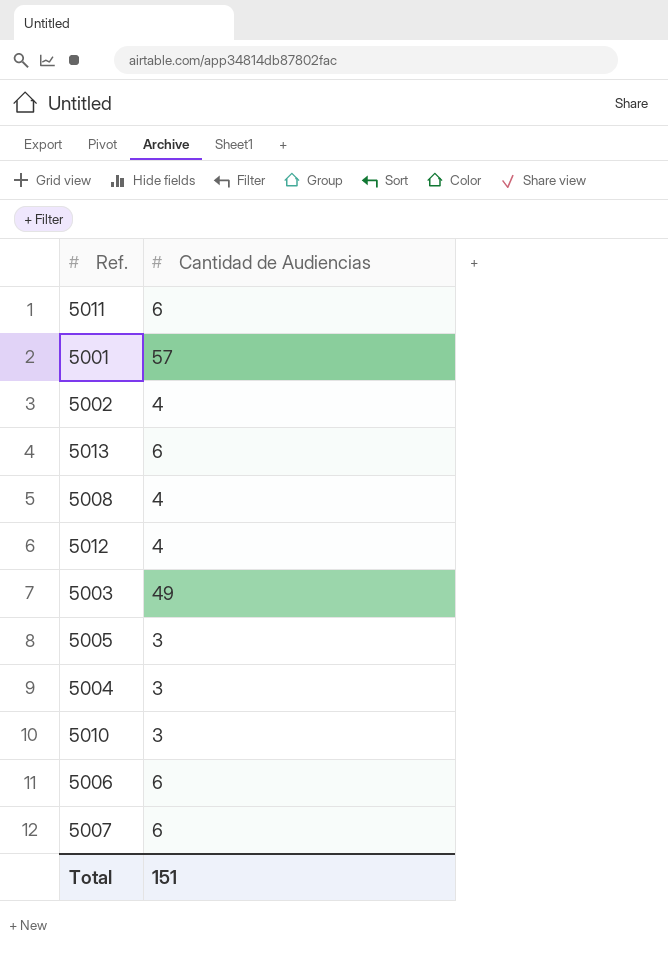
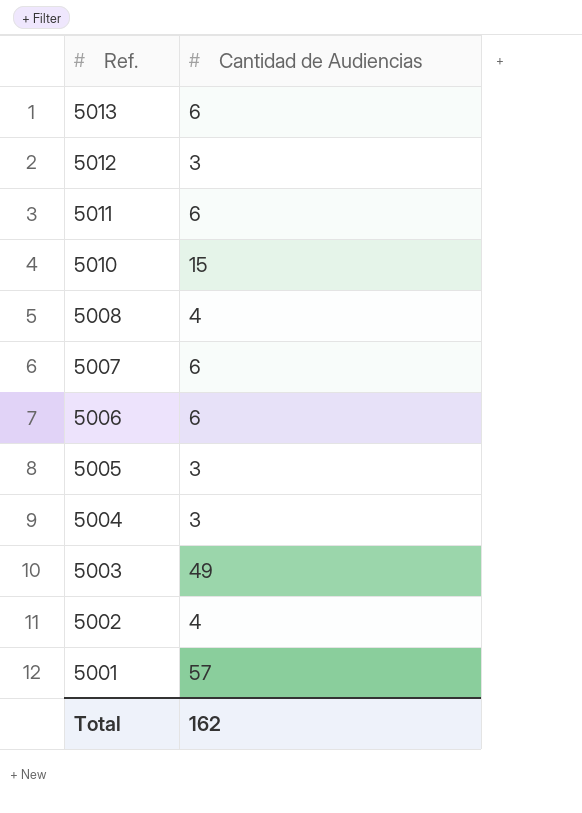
row order: none -> Ref. descending
5012 | Cantidad de Audiencias: 4 -> 3
5010 | Cantidad de Audiencias: 3 -> 15
Total | Cantidad de Audiencias: 151 -> 162

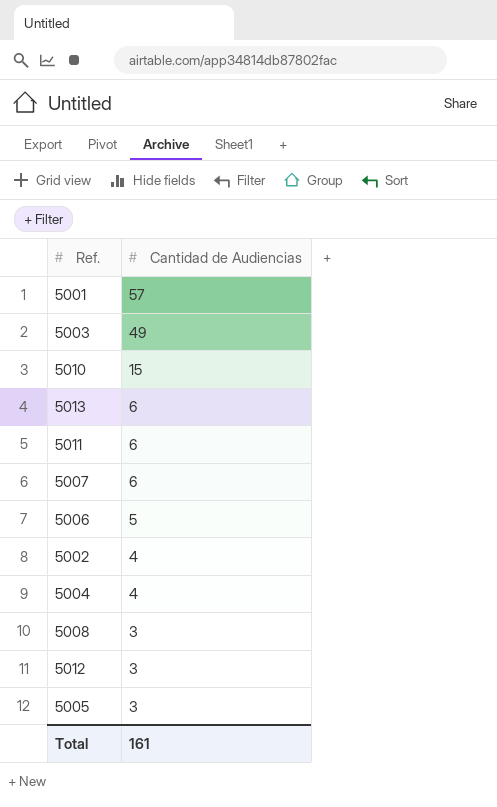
row order: Ref. descending -> Cantidad de Audiencias descending
5006 | Cantidad de Audiencias: 6 -> 5
5004 | Cantidad de Audiencias: 3 -> 4
5008 | Cantidad de Audiencias: 4 -> 3
Total | Cantidad de Audiencias: 162 -> 161

